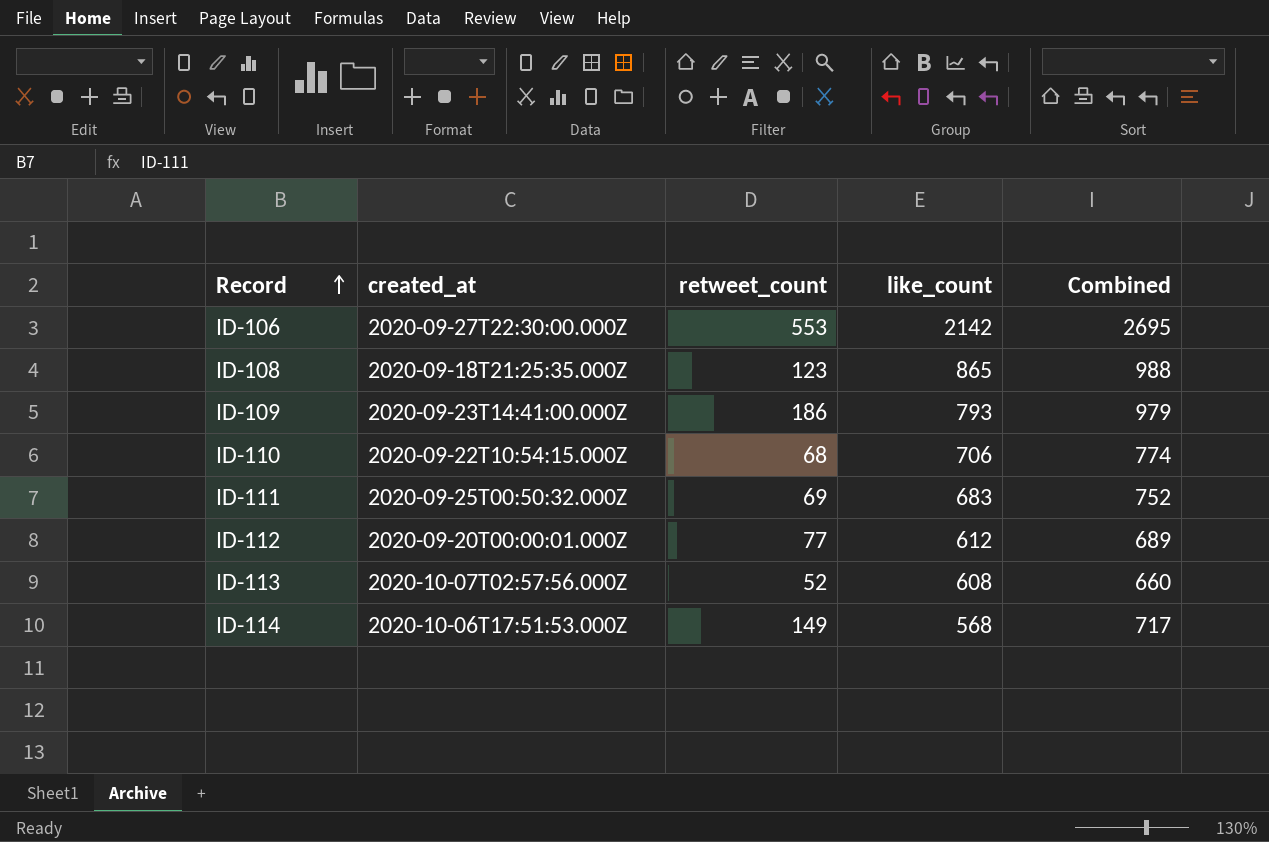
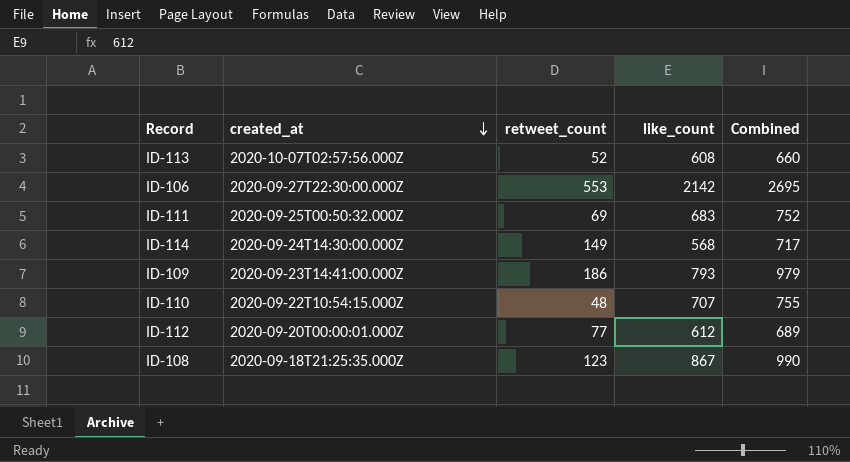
row order: Record ascending -> created_at descending
ID-114 | created_at: 2020-10-06T17:51:53.000Z -> 2020-09-24T14:30:00.000Z
ID-110 | retweet_count: 68 -> 48
ID-110 | like_count: 706 -> 707
ID-110 | Combined: 774 -> 755
ID-108 | like_count: 865 -> 867
ID-108 | Combined: 988 -> 990

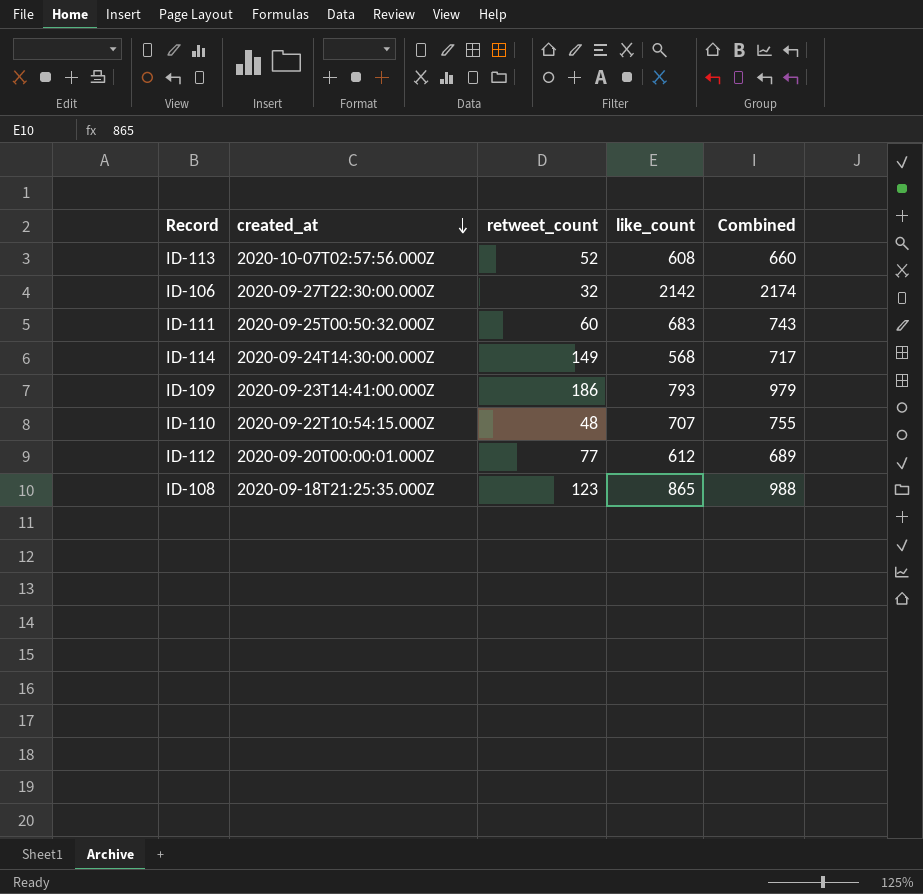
ID-106 | retweet_count: 553 -> 32
ID-106 | Combined: 2695 -> 2174
ID-111 | retweet_count: 69 -> 60
ID-111 | Combined: 752 -> 743
ID-108 | like_count: 867 -> 865
ID-108 | Combined: 990 -> 988

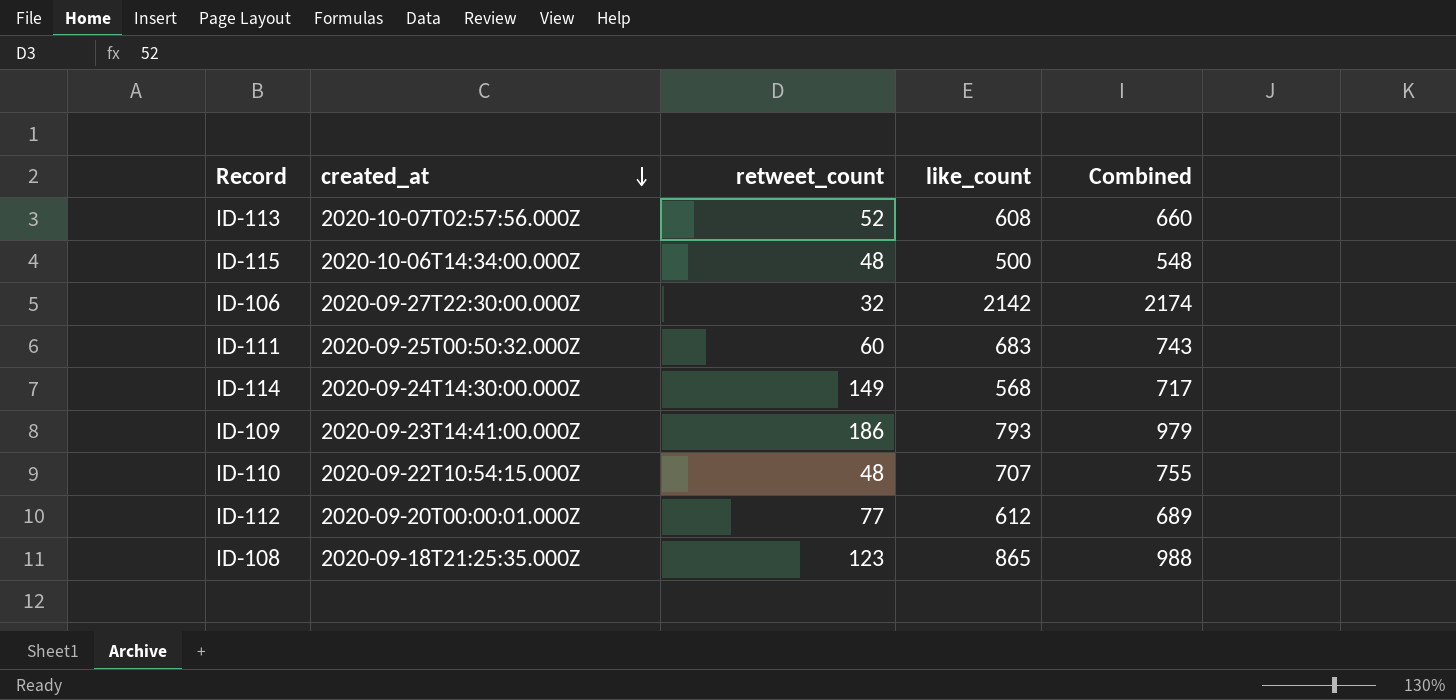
row ID-115: none -> 2020-10-06T14:34:00.000Z | 48 | 500 | 548

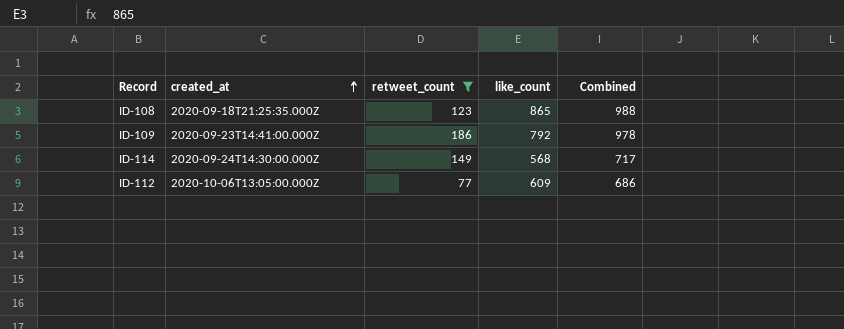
filter: none -> retweet_count >= 77
row order: created_at descending -> created_at ascending
ID-109 | like_count: 793 -> 792
ID-109 | Combined: 979 -> 978
ID-112 | created_at: 2020-09-20T00:00:01.000Z -> 2020-10-06T13:05:00.000Z
ID-112 | like_count: 612 -> 609
ID-112 | Combined: 689 -> 686

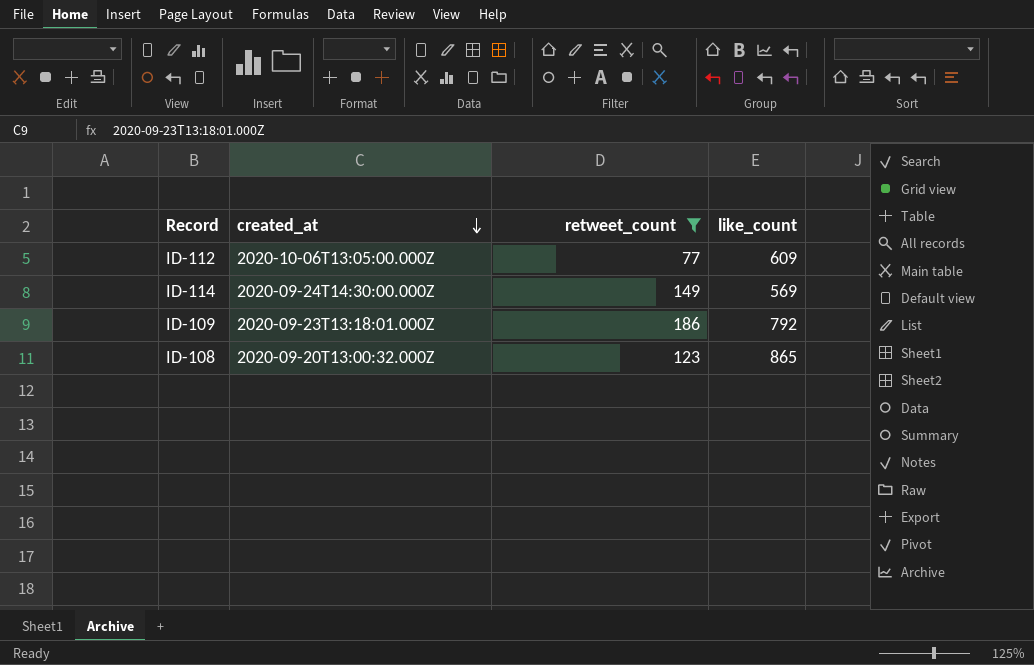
row order: created_at ascending -> created_at descending
column Combined | formula: [retweet_count] + [like_count] -> none
ID-114 | like_count: 568 -> 569
ID-109 | created_at: 2020-09-23T14:41:00.000Z -> 2020-09-23T13:18:01.000Z
ID-108 | created_at: 2020-09-18T21:25:35.000Z -> 2020-09-20T13:00:32.000Z

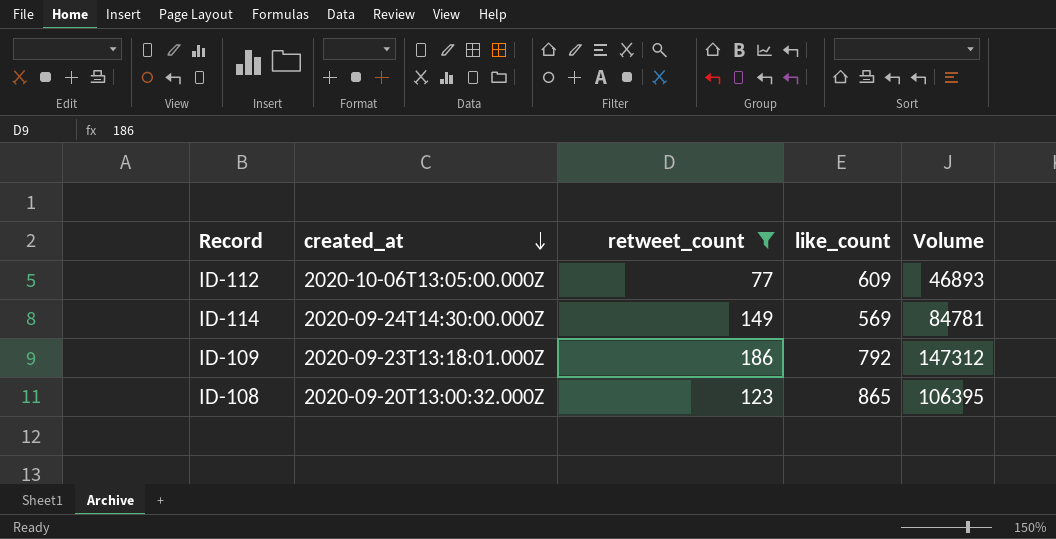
column Volume | formula: none -> [retweet_count] * [like_count]

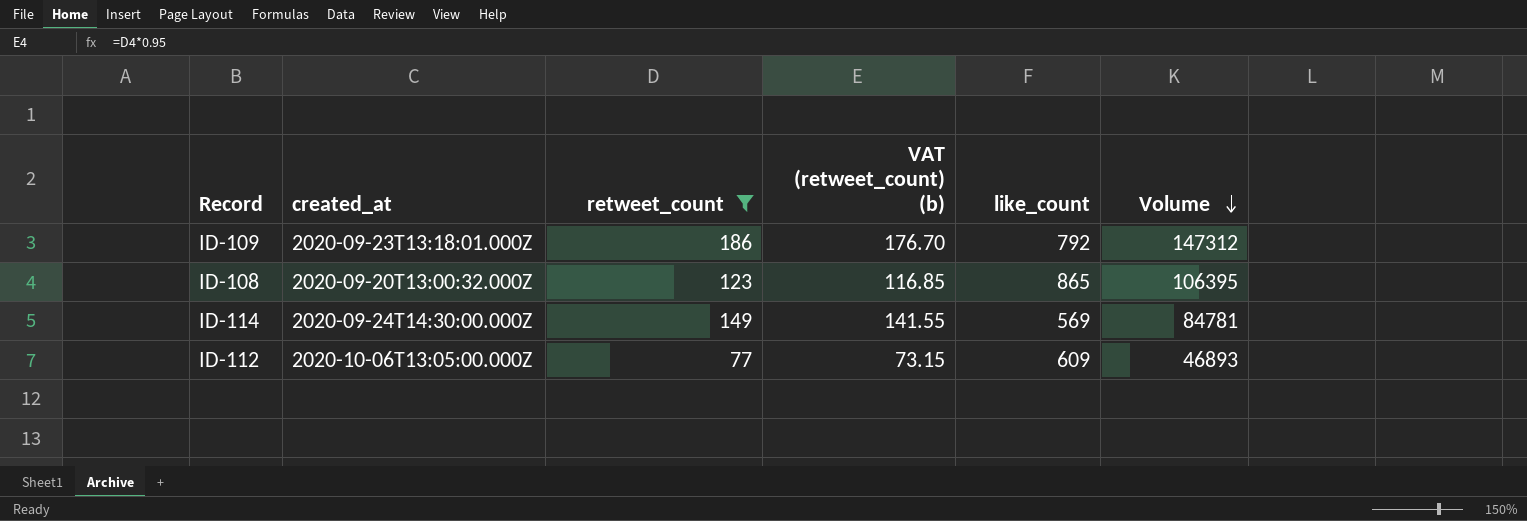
row order: created_at descending -> Volume descending
column VAT (retweet_count) (b) | formula: none -> [retweet_count] * 0.95

